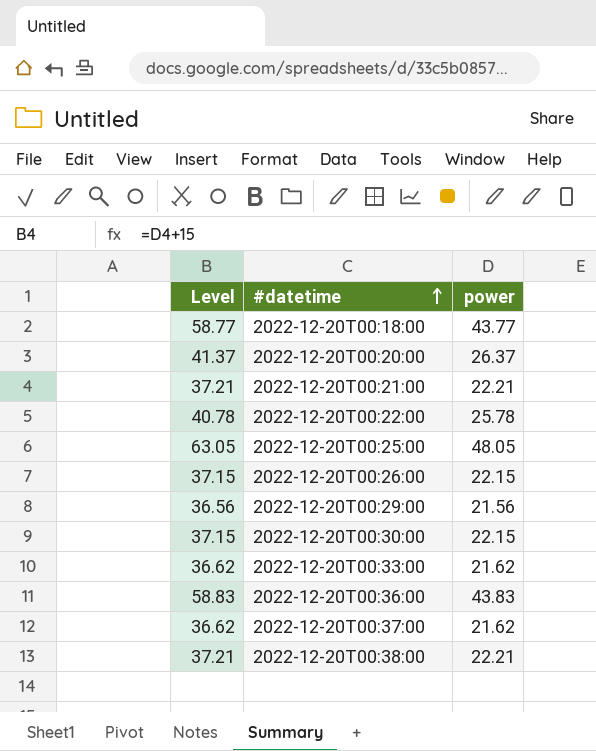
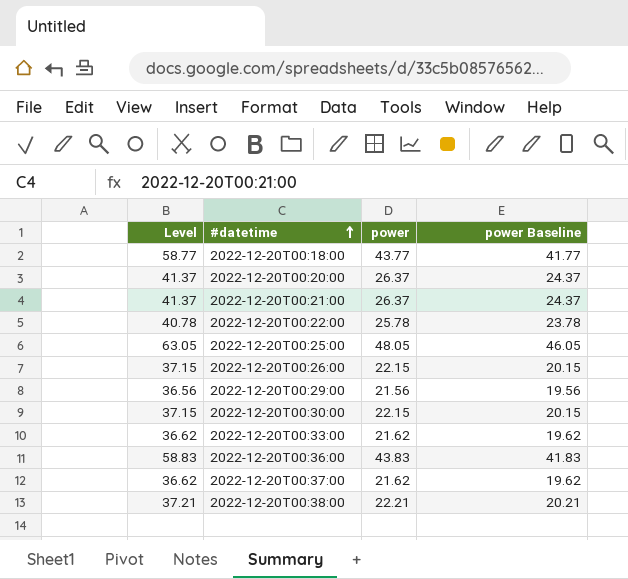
column power Baseline | formula: none -> [power] - 2
2022-12-20T00:21:00 | Level: 37.21 -> 41.37
2022-12-20T00:21:00 | power: 22.21 -> 26.37

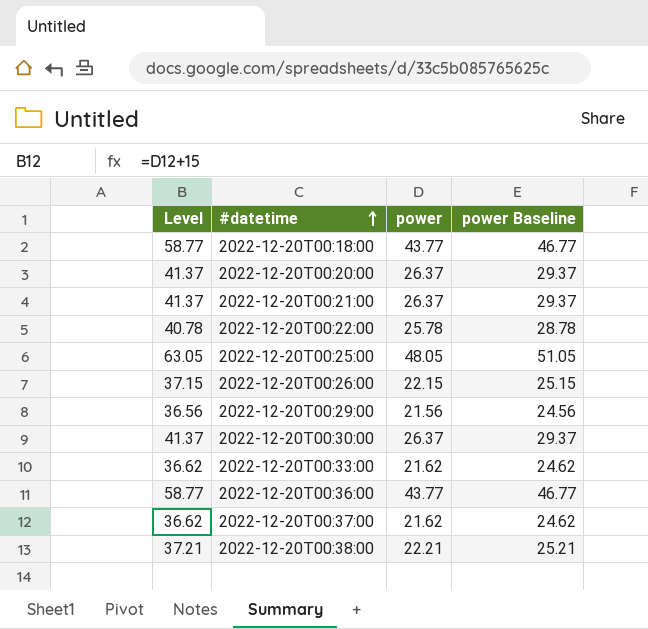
column power Baseline | formula: [power] - 2 -> [power] + 3
2022-12-20T00:30:00 | Level: 37.15 -> 41.37
2022-12-20T00:30:00 | power: 22.15 -> 26.37
2022-12-20T00:36:00 | Level: 58.83 -> 58.77
2022-12-20T00:36:00 | power: 43.83 -> 43.77

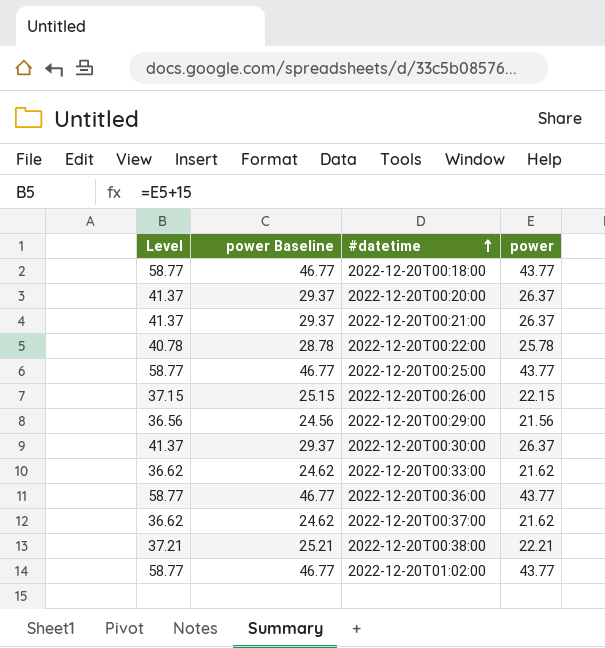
column power Baseline | position: 4 -> 2
2022-12-20T00:25:00 | Level: 63.05 -> 58.77
2022-12-20T00:25:00 | power Baseline: 51.05 -> 46.77
2022-12-20T00:25:00 | power: 48.05 -> 43.77
row 2022-12-20T01:02:00: none -> 58.77 | 46.77 | 43.77

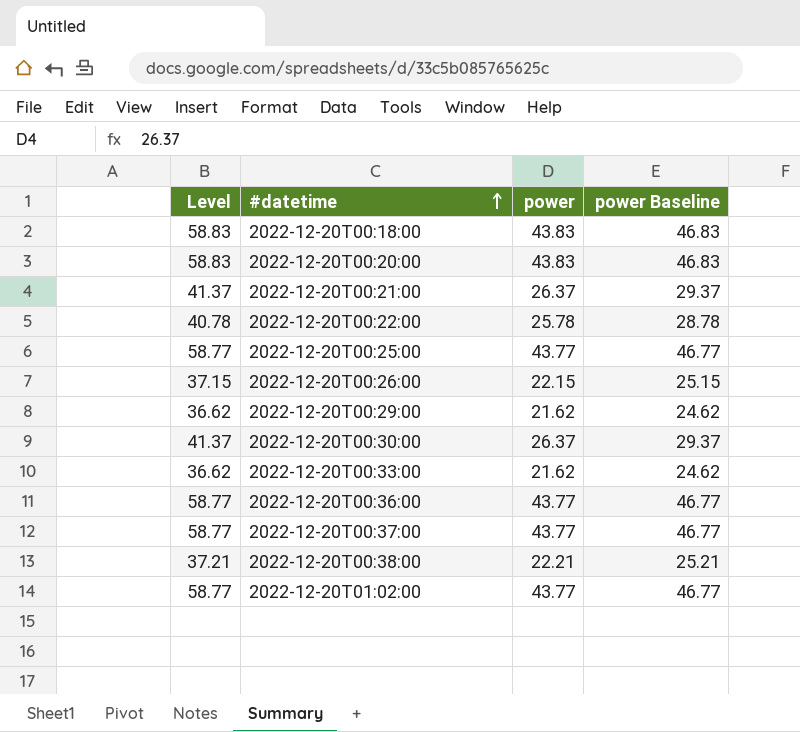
column power Baseline | position: 2 -> 4
2022-12-20T00:18:00 | Level: 58.77 -> 58.83
2022-12-20T00:18:00 | power: 43.77 -> 43.83
2022-12-20T00:18:00 | power Baseline: 46.77 -> 46.83
2022-12-20T00:20:00 | Level: 41.37 -> 58.83
2022-12-20T00:20:00 | power: 26.37 -> 43.83
2022-12-20T00:20:00 | power Baseline: 29.37 -> 46.83
2022-12-20T00:29:00 | Level: 36.56 -> 36.62
2022-12-20T00:29:00 | power: 21.56 -> 21.62
2022-12-20T00:29:00 | power Baseline: 24.56 -> 24.62
2022-12-20T00:37:00 | Level: 36.62 -> 58.77
2022-12-20T00:37:00 | power: 21.62 -> 43.77
2022-12-20T00:37:00 | power Baseline: 24.62 -> 46.77

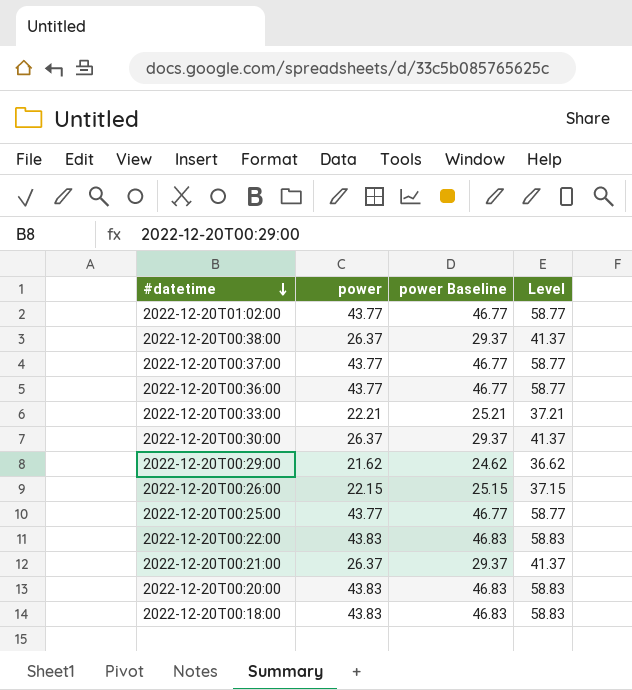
row order: #datetime ascending -> #datetime descending
column Level | position: 1 -> 4
2022-12-20T00:38:00 | power: 22.21 -> 26.37
2022-12-20T00:38:00 | power Baseline: 25.21 -> 29.37
2022-12-20T00:38:00 | Level: 37.21 -> 41.37
2022-12-20T00:33:00 | power: 21.62 -> 22.21
2022-12-20T00:33:00 | power Baseline: 24.62 -> 25.21
2022-12-20T00:33:00 | Level: 36.62 -> 37.21
2022-12-20T00:22:00 | power: 25.78 -> 43.83
2022-12-20T00:22:00 | power Baseline: 28.78 -> 46.83
2022-12-20T00:22:00 | Level: 40.78 -> 58.83

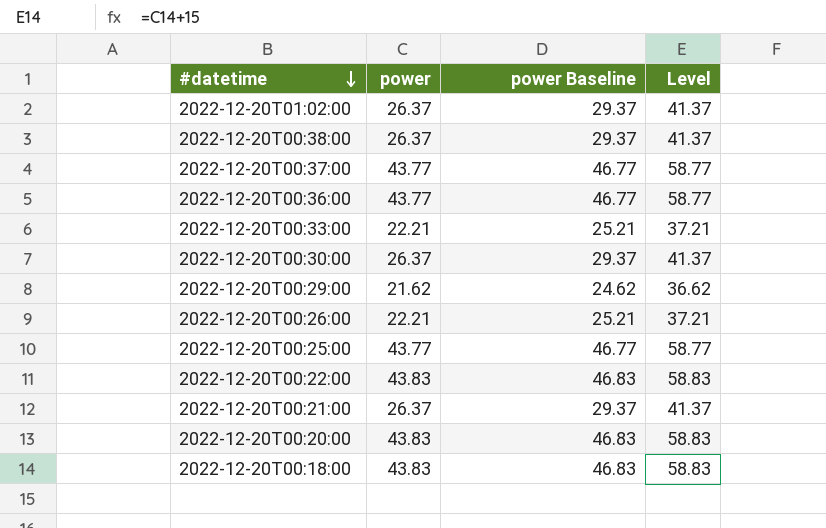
2022-12-20T01:02:00 | power: 43.77 -> 26.37
2022-12-20T01:02:00 | power Baseline: 46.77 -> 29.37
2022-12-20T01:02:00 | Level: 58.77 -> 41.37
2022-12-20T00:26:00 | power: 22.15 -> 22.21
2022-12-20T00:26:00 | power Baseline: 25.15 -> 25.21
2022-12-20T00:26:00 | Level: 37.15 -> 37.21

